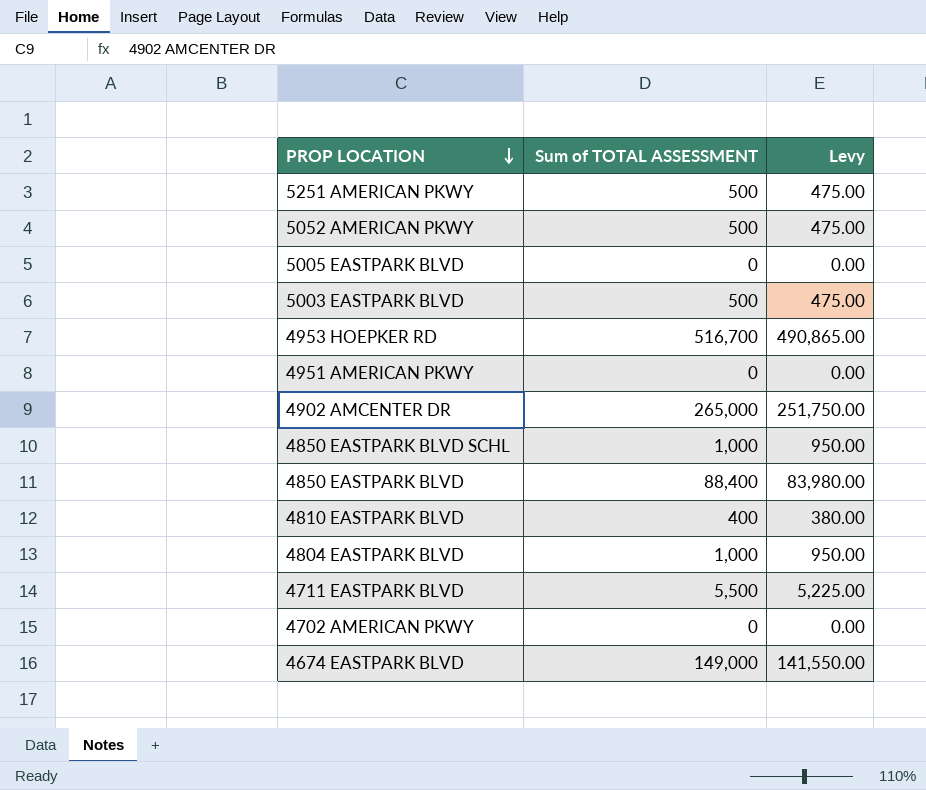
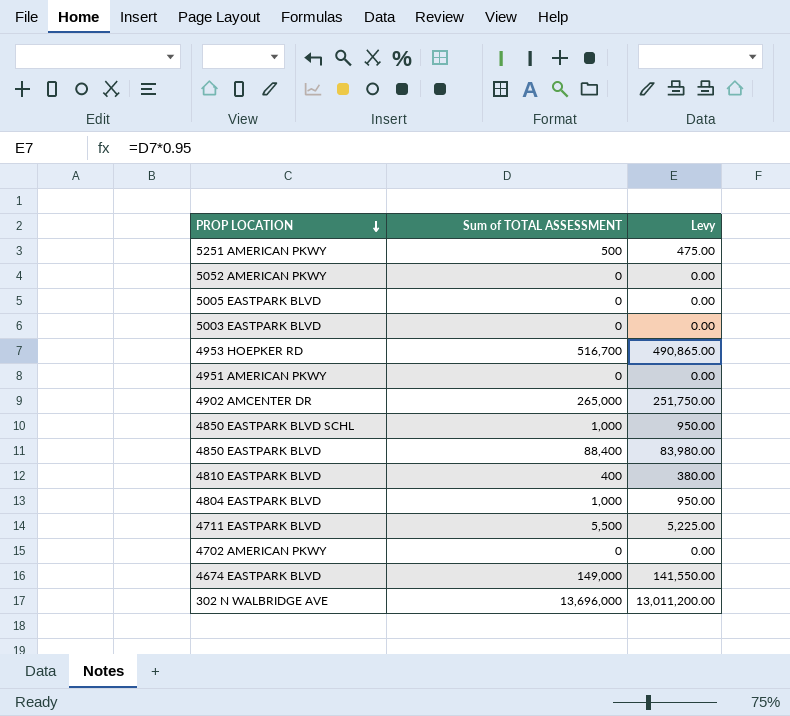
5052 AMERICAN PKWY | Sum of TOTAL ASSESSMENT: 500 -> 0
5052 AMERICAN PKWY | Levy: 475.00 -> 0.00
5003 EASTPARK BLVD | Sum of TOTAL ASSESSMENT: 500 -> 0
5003 EASTPARK BLVD | Levy: 475.00 -> 0.00
row 302 N WALBRIDGE AVE: none -> 13,696,000 | 13,011,200.00

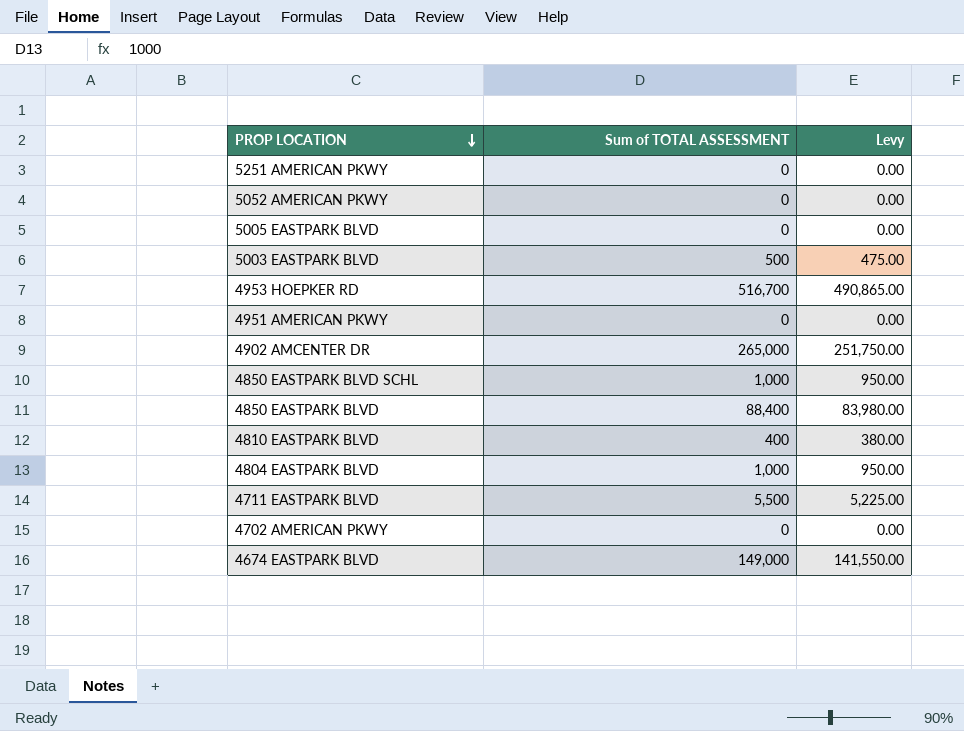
row 302 N WALBRIDGE AVE: 13,696,000 | 13,011,200.00 -> none
5251 AMERICAN PKWY | Sum of TOTAL ASSESSMENT: 500 -> 0
5251 AMERICAN PKWY | Levy: 475.00 -> 0.00
5003 EASTPARK BLVD | Sum of TOTAL ASSESSMENT: 0 -> 500
5003 EASTPARK BLVD | Levy: 0.00 -> 475.00

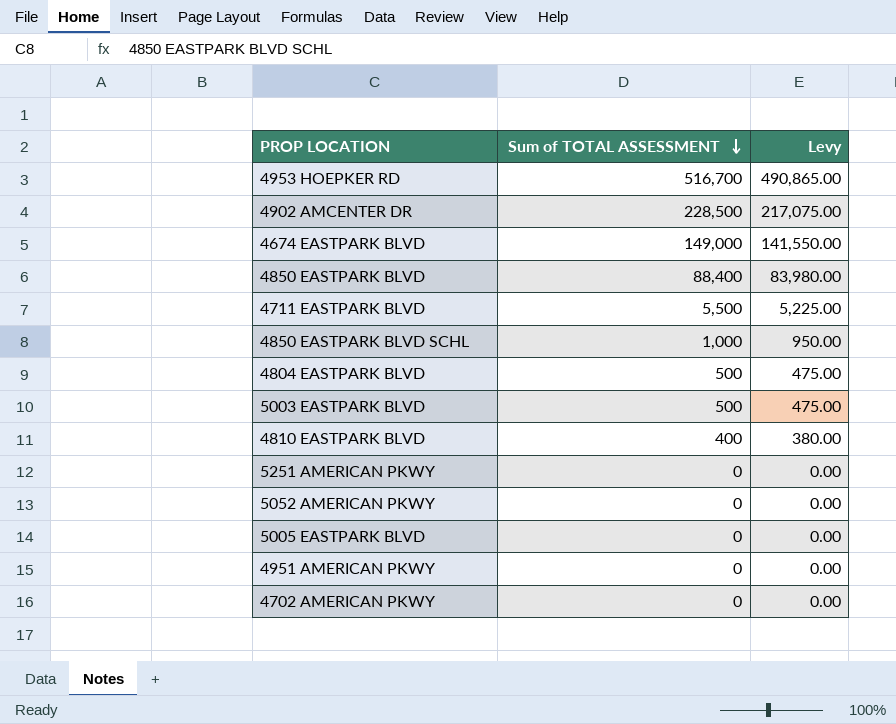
row order: PROP LOCATION descending -> Sum of TOTAL ASSESSMENT descending
4902 AMCENTER DR | Sum of TOTAL ASSESSMENT: 265,000 -> 228,500
4902 AMCENTER DR | Levy: 251,750.00 -> 217,075.00
4804 EASTPARK BLVD | Sum of TOTAL ASSESSMENT: 1,000 -> 500
4804 EASTPARK BLVD | Levy: 950.00 -> 475.00

